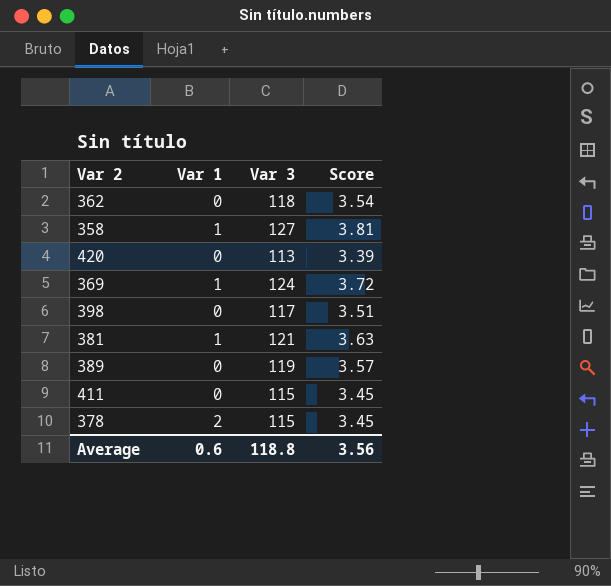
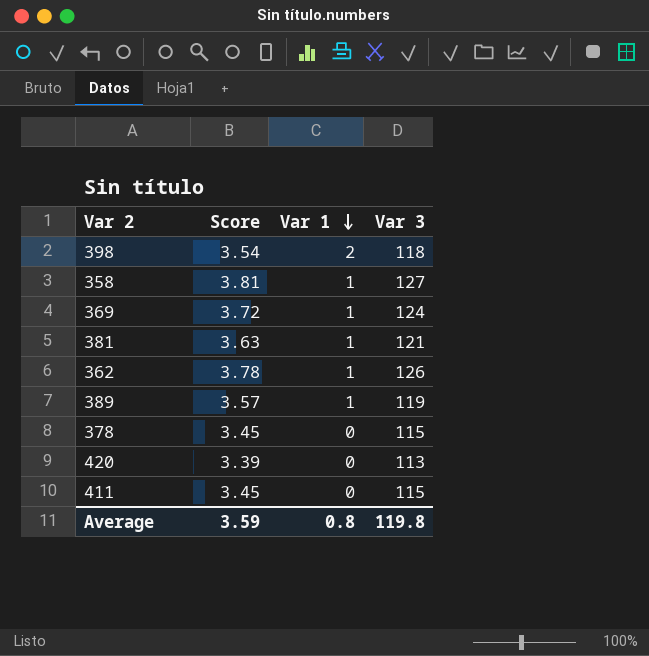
row order: none -> Var 1 descending
column Score | position: 4 -> 2
398 | Score: 3.51 -> 3.54
398 | Var 1: 0 -> 2
398 | Var 3: 117 -> 118
362 | Score: 3.54 -> 3.78
362 | Var 1: 0 -> 1
362 | Var 3: 118 -> 126
389 | Var 1: 0 -> 1
378 | Var 1: 2 -> 0
Average | Score: 3.56 -> 3.59
Average | Var 1: 0.6 -> 0.8
Average | Var 3: 118.8 -> 119.8

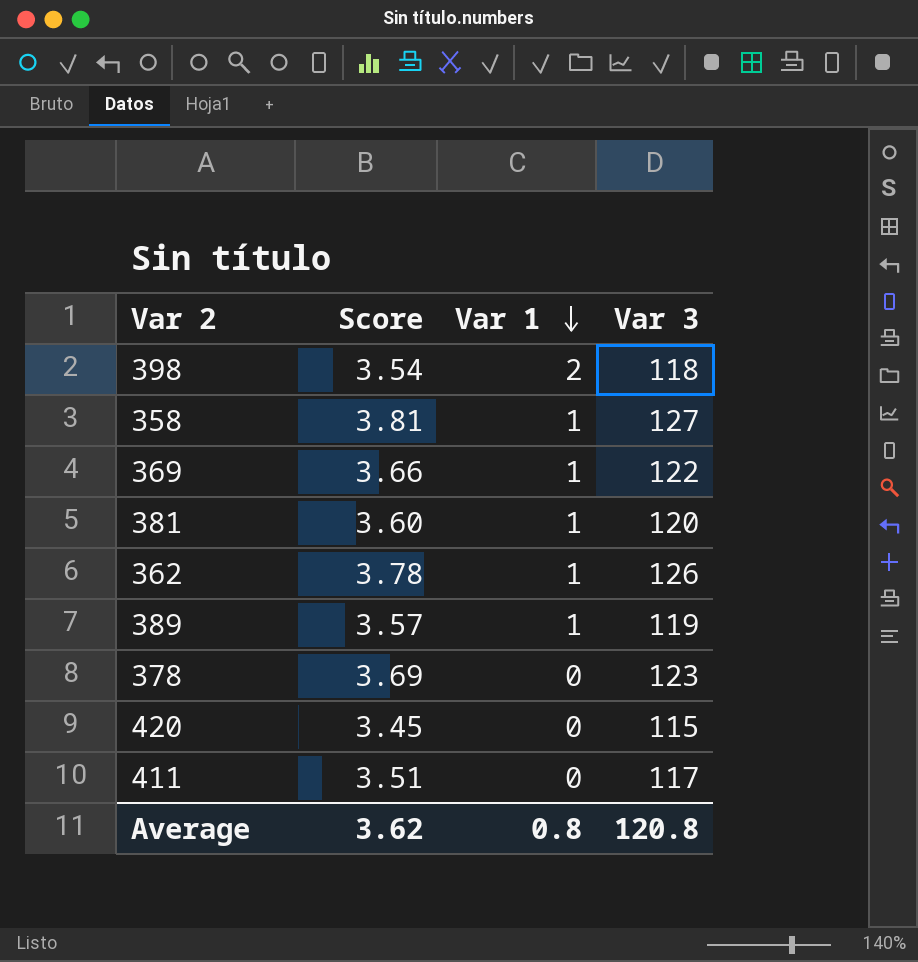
369 | Score: 3.72 -> 3.66
369 | Var 3: 124 -> 122
381 | Score: 3.63 -> 3.60
381 | Var 3: 121 -> 120
378 | Score: 3.45 -> 3.69
378 | Var 3: 115 -> 123
420 | Score: 3.39 -> 3.45
420 | Var 3: 113 -> 115
411 | Score: 3.45 -> 3.51
411 | Var 3: 115 -> 117
Average | Score: 3.59 -> 3.62
Average | Var 3: 119.8 -> 120.8

